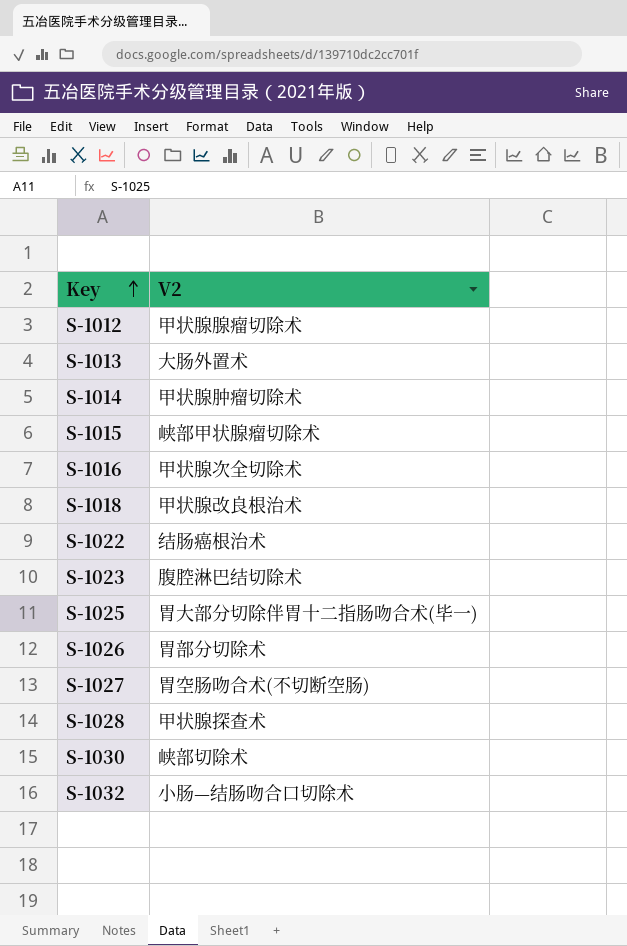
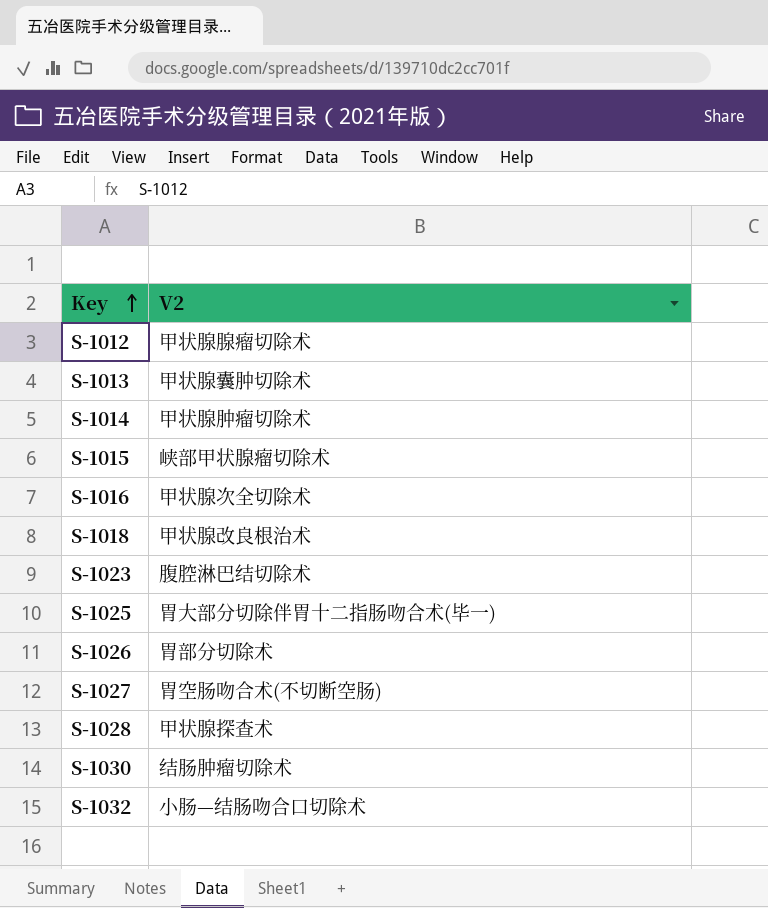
row S-1022: 结肠癌根治术 -> none
S-1013 | V2: 大肠外置术 -> 甲状腺囊肿切除术
S-1030 | V2: 峡部切除术 -> 结肠肿瘤切除术

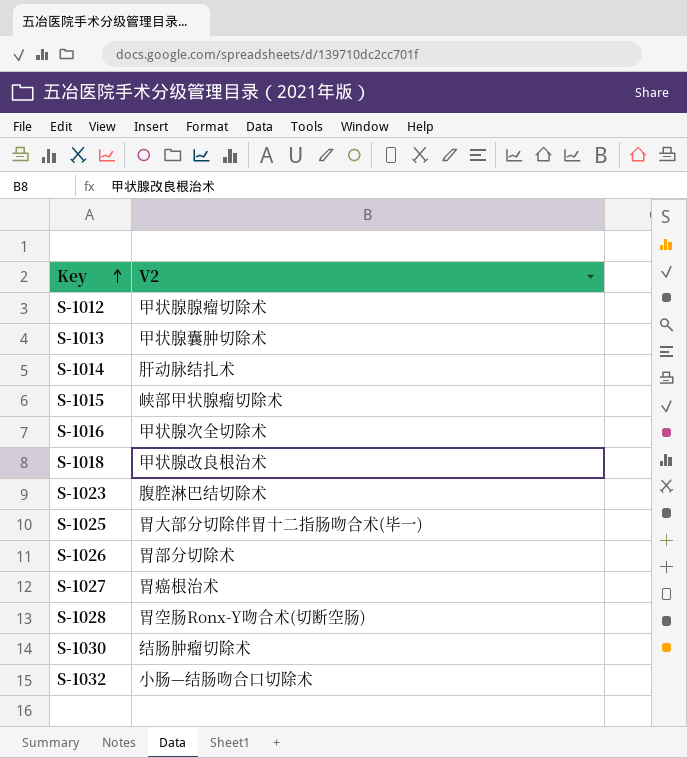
S-1014 | V2: 甲状腺肿瘤切除术 -> 肝动脉结扎术
S-1027 | V2: 胃空肠吻合术(不切断空肠) -> 胃癌根治术
S-1028 | V2: 甲状腺探查术 -> 胃空肠Ronx-Y吻合术(切断空肠)

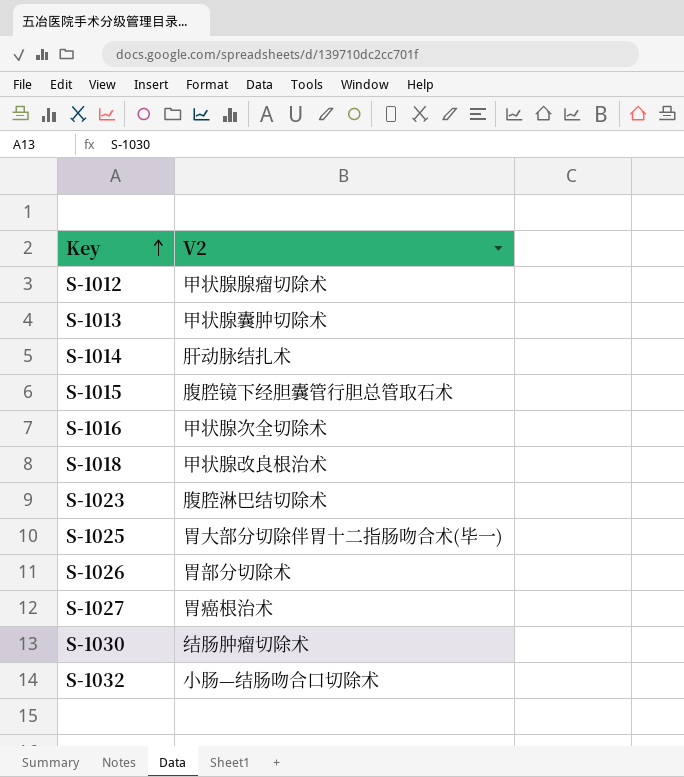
row S-1028: 胃空肠Ronx-Y吻合术(切断空肠) -> none
S-1015 | V2: 峡部甲状腺瘤切除术 -> 腹腔镜下经胆囊管行胆总管取石术

